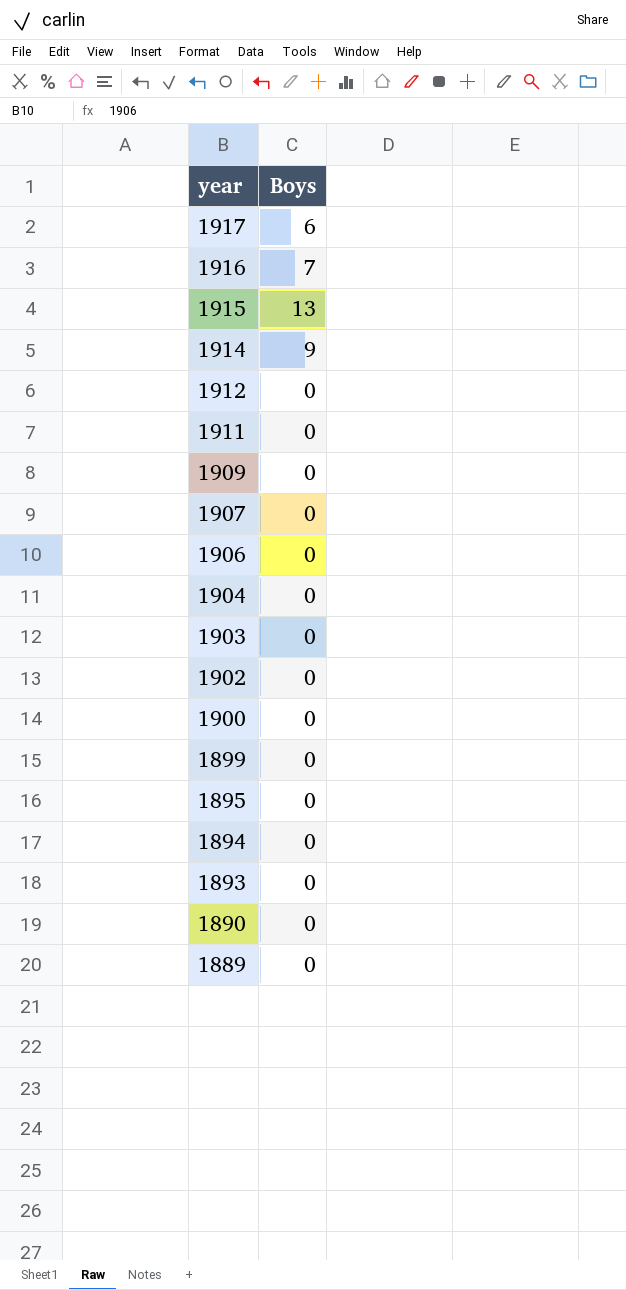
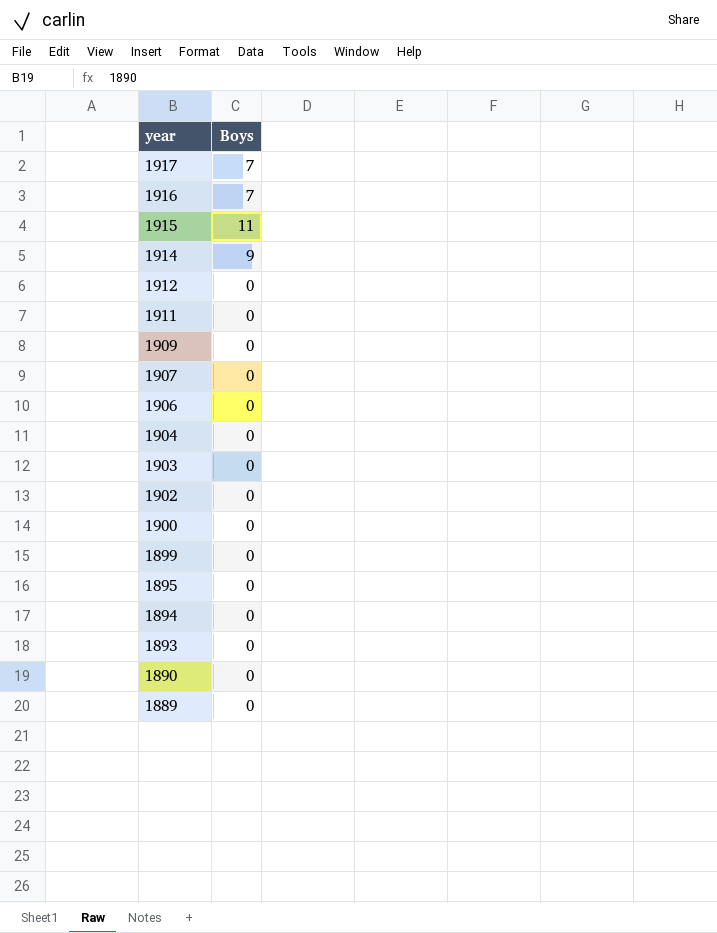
1917 | Boys: 6 -> 7
1915 | Boys: 13 -> 11

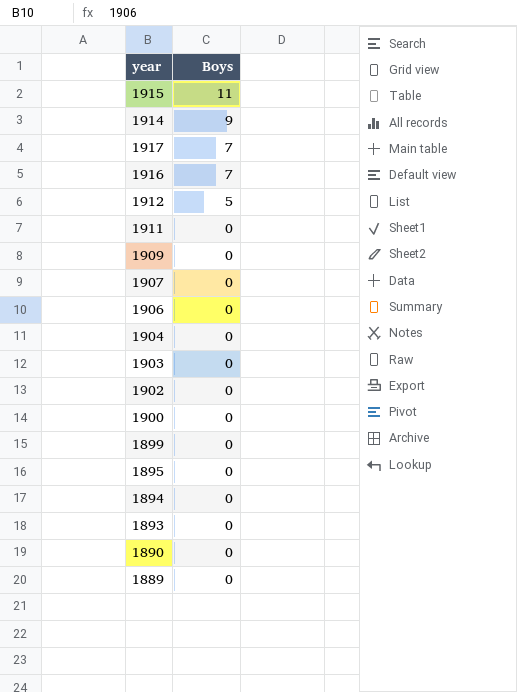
row order: year descending -> Boys descending
1912 | Boys: 0 -> 5

